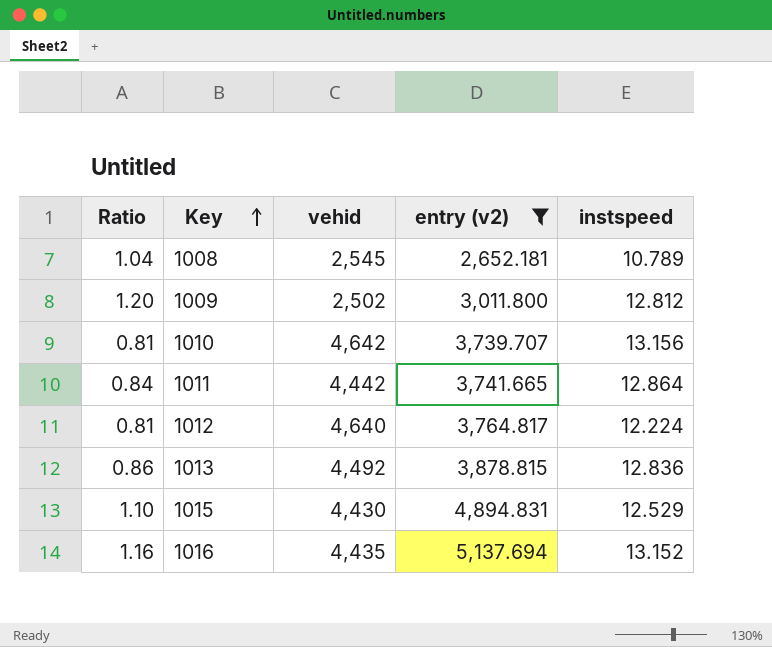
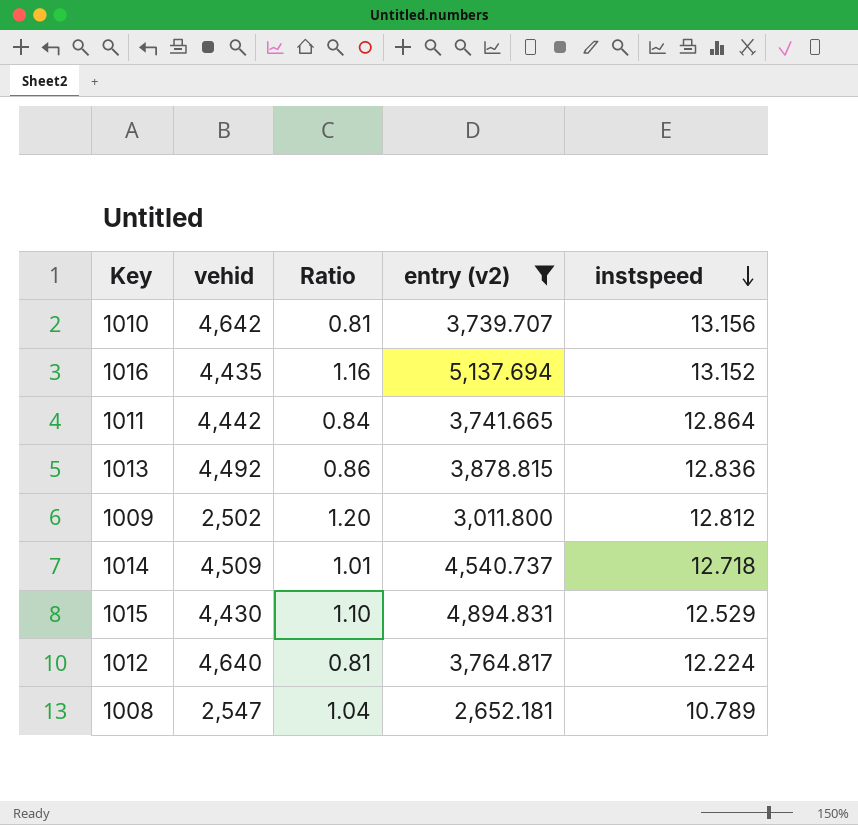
row order: Key ascending -> instspeed descending
column Ratio | position: 1 -> 3
row 1014: none -> 4,509 | 1.01 | 4,540.737 | 12.718
1008 | vehid: 2,545 -> 2,547

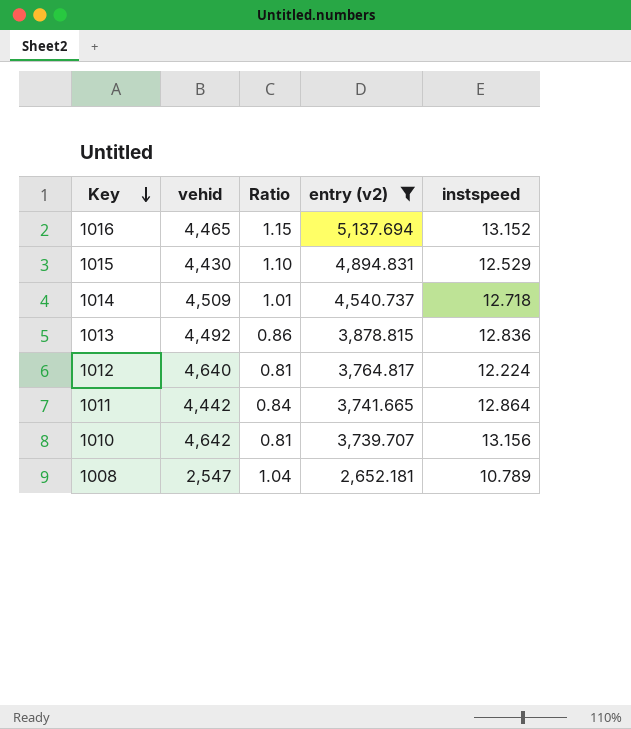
row order: instspeed descending -> Key descending
row 1009: 2,502 | 1.20 | 3,011.800 | 12.812 -> none
1016 | vehid: 4,435 -> 4,465
1016 | Ratio: 1.16 -> 1.15

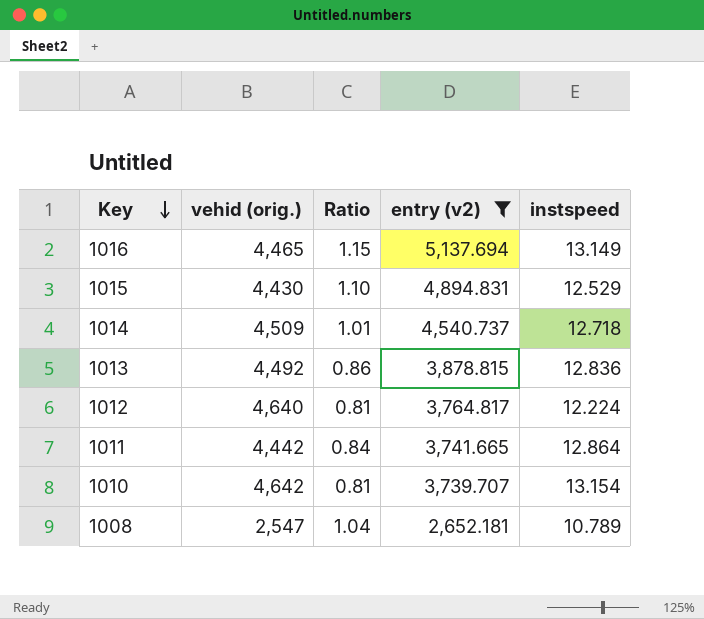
column name: vehid -> vehid (orig.)
1016 | instspeed: 13.152 -> 13.149
1010 | instspeed: 13.156 -> 13.154

